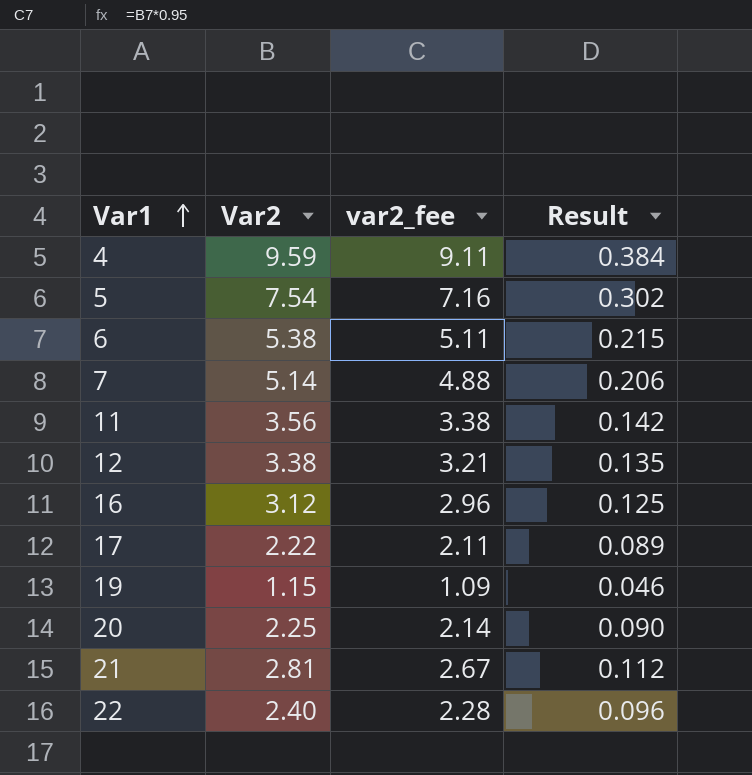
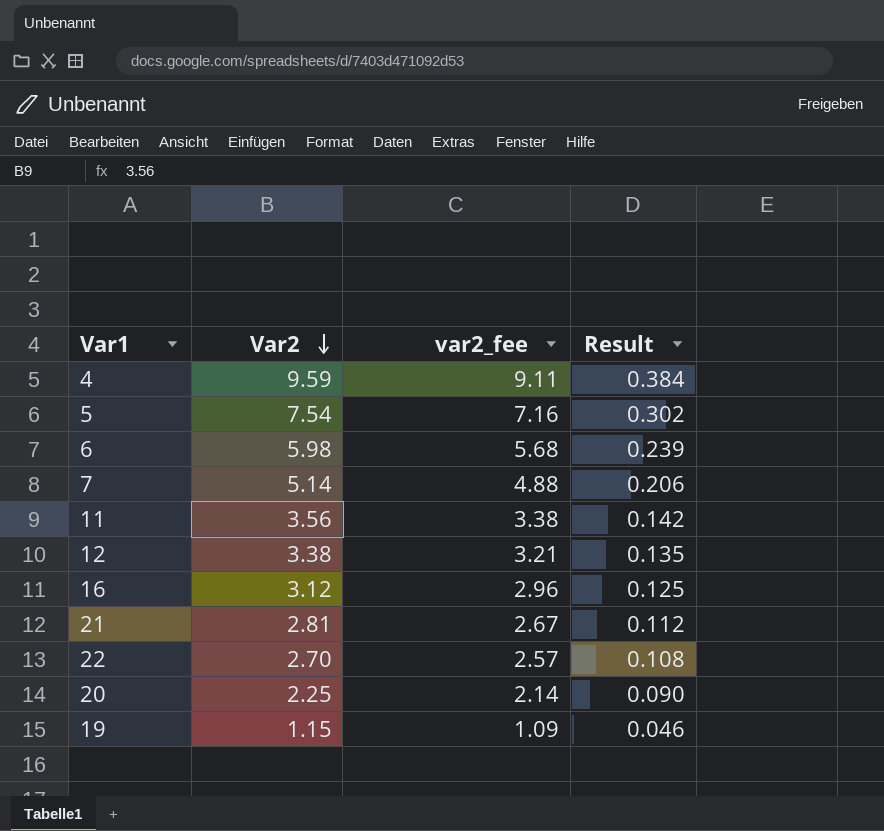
row order: Var1 ascending -> Var2 descending
row 17: 2.22 | 2.11 | 0.089 -> none
6 | Var2: 5.38 -> 5.98
6 | var2_fee: 5.11 -> 5.68
6 | Result: 0.215 -> 0.239
22 | Var2: 2.40 -> 2.70
22 | var2_fee: 2.28 -> 2.57
22 | Result: 0.096 -> 0.108

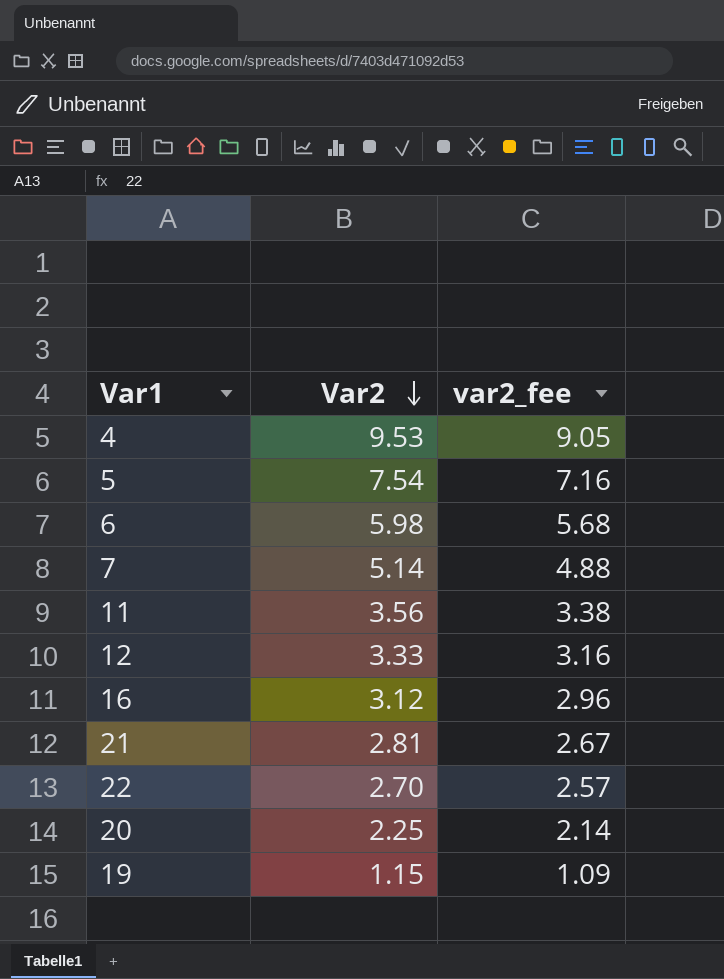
column Result | formula: [Var2] * 0.04 -> none
4 | Var2: 9.59 -> 9.53
4 | var2_fee: 9.11 -> 9.05
12 | Var2: 3.38 -> 3.33
12 | var2_fee: 3.21 -> 3.16

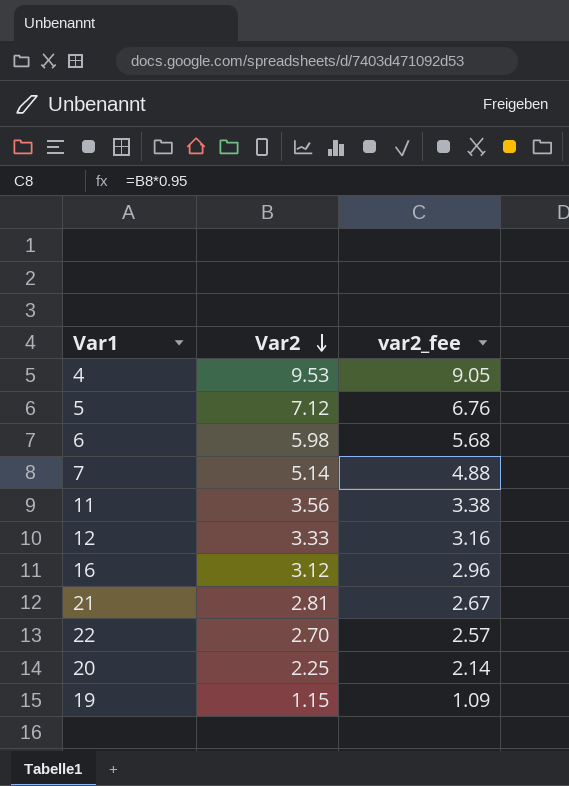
5 | Var2: 7.54 -> 7.12
5 | var2_fee: 7.16 -> 6.76

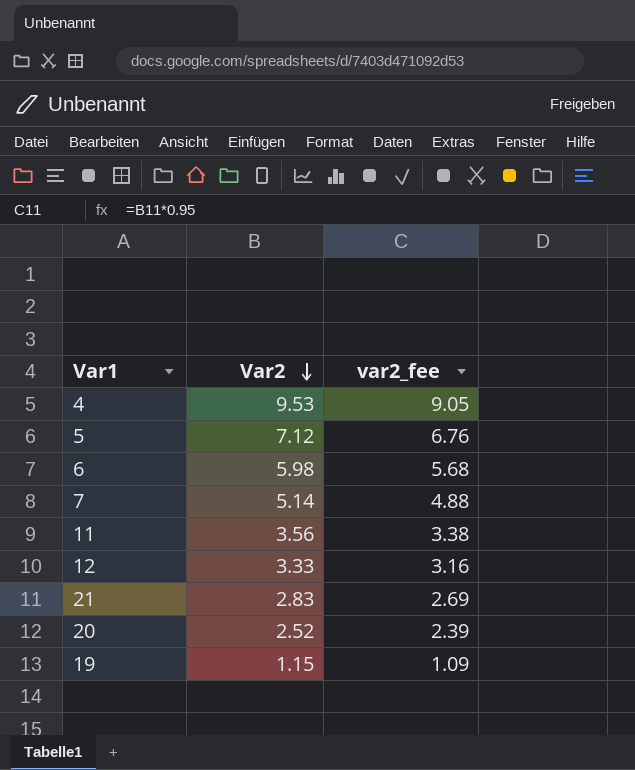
row 16: 3.12 | 2.96 -> none
row 22: 2.70 | 2.57 -> none
21 | Var2: 2.81 -> 2.83
21 | var2_fee: 2.67 -> 2.69
20 | Var2: 2.25 -> 2.52
20 | var2_fee: 2.14 -> 2.39

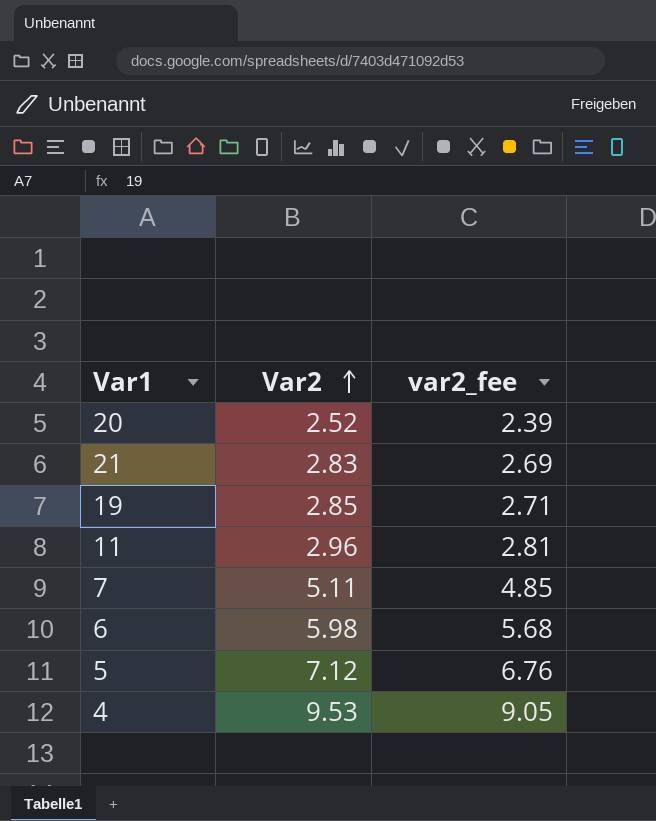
row order: Var2 descending -> Var2 ascending
row 12: 3.33 | 3.16 -> none
19 | Var2: 1.15 -> 2.85
19 | var2_fee: 1.09 -> 2.71
11 | Var2: 3.56 -> 2.96
11 | var2_fee: 3.38 -> 2.81
7 | Var2: 5.14 -> 5.11
7 | var2_fee: 4.88 -> 4.85

